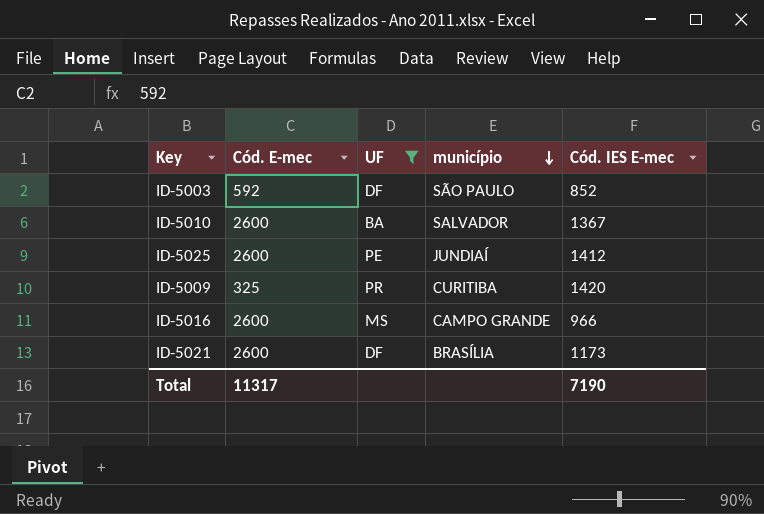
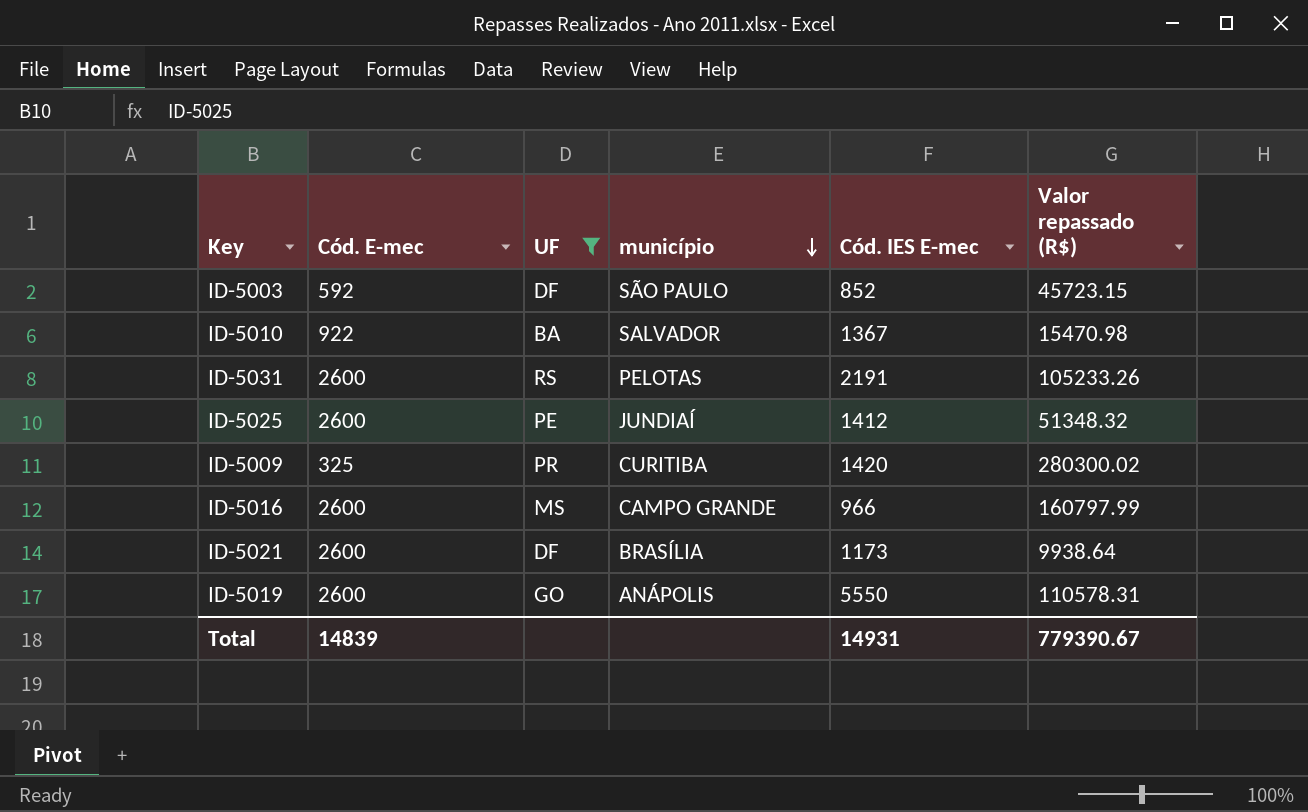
column Valor repassado (R$) | position: none -> 6
ID-5010 | Cód. E-mec: 2600 -> 922
row ID-5031: none -> 2600 | RS | PELOTAS | 2191 | 105233.26
row ID-5019: none -> 2600 | GO | ANÁPOLIS | 5550 | 110578.31
Total | Cód. E-mec: 11317 -> 14839
Total | Cód. IES E-mec: 7190 -> 14931

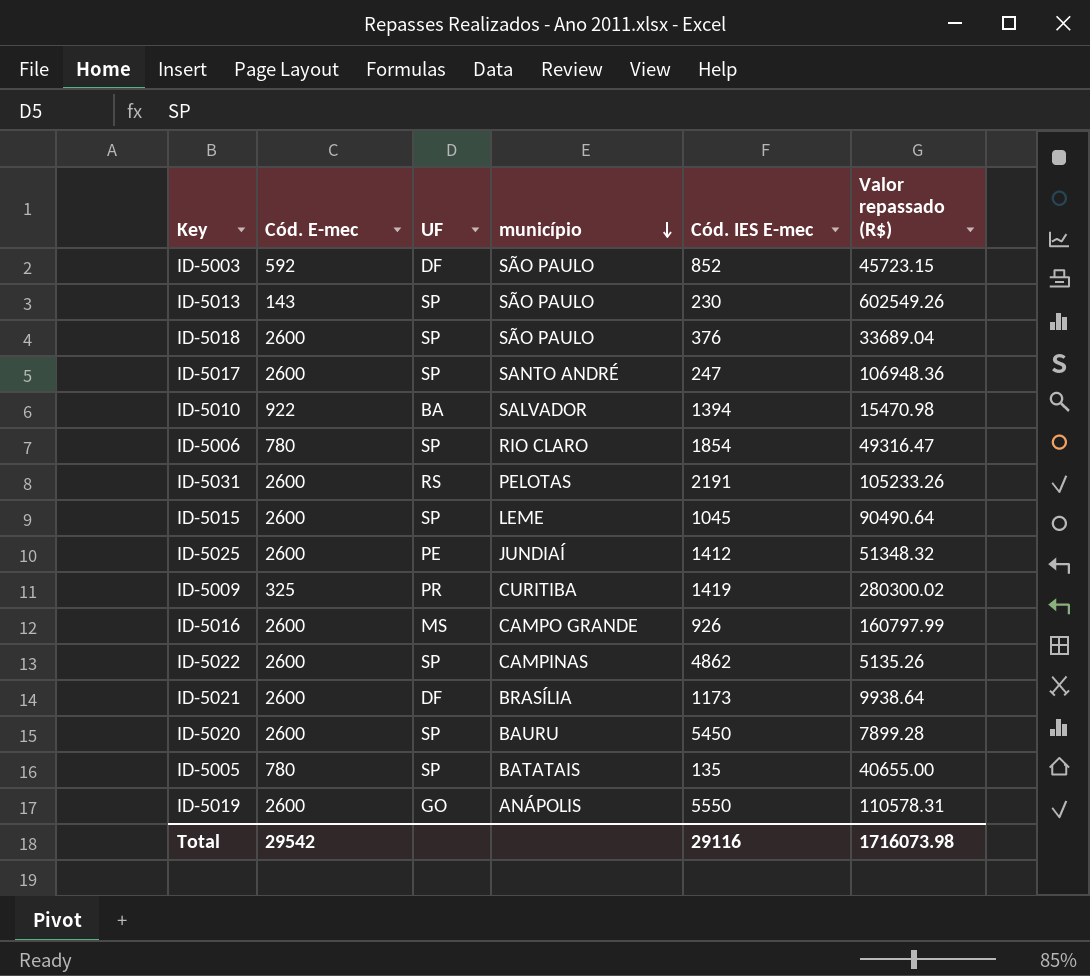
filter: UF != SP -> none
ID-5010 | Cód. IES E-mec: 1367 -> 1394
ID-5009 | Cód. IES E-mec: 1420 -> 1419
ID-5016 | Cód. IES E-mec: 966 -> 926
Total | Cód. E-mec: 14839 -> 29542
Total | Cód. IES E-mec: 14931 -> 29116
Total | Valor repassado (R$): 779390.67 -> 1716073.98

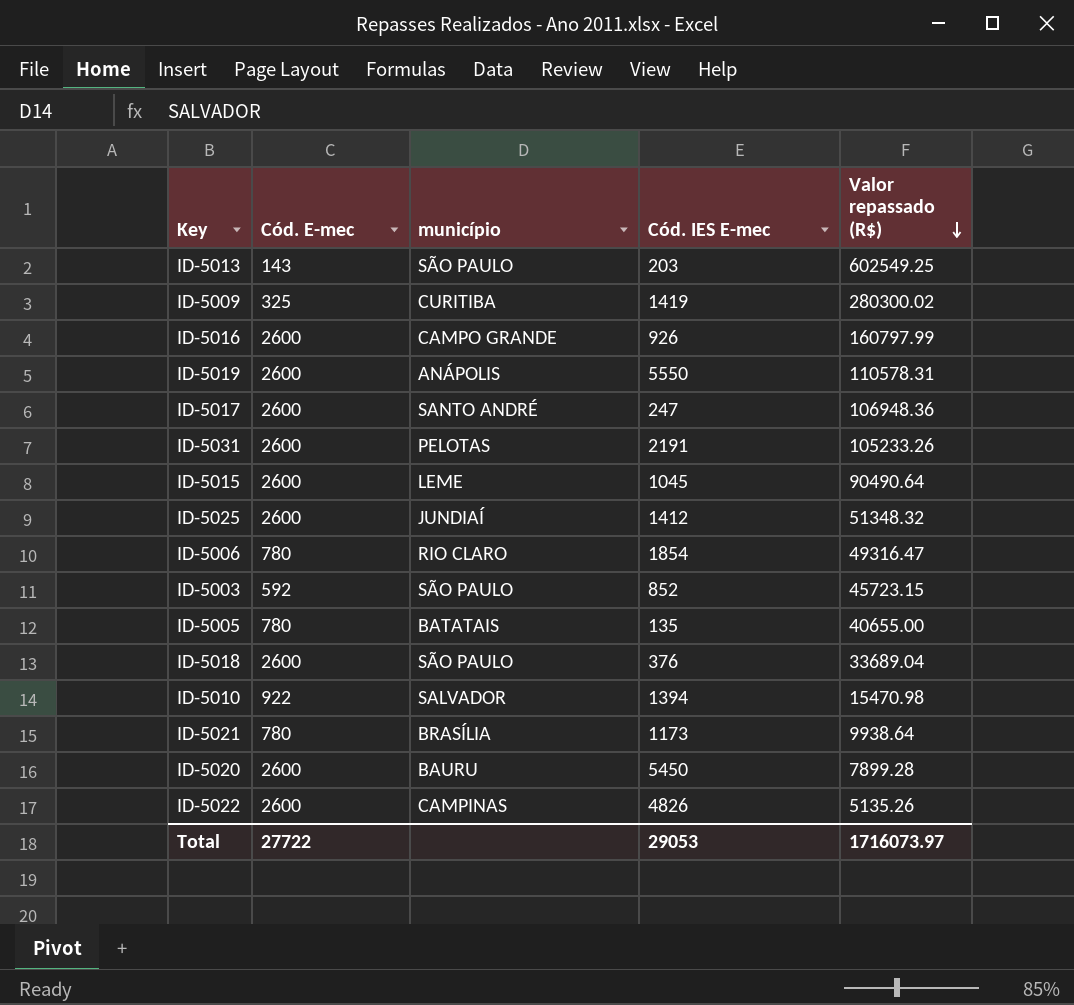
row order: município descending -> Valor repassado (R$) descending
column UF | position: 3 -> none
ID-5013 | Cód. IES E-mec: 230 -> 203
ID-5013 | Valor repassado (R$): 602549.26 -> 602549.25
ID-5021 | Cód. E-mec: 2600 -> 780
ID-5022 | Cód. IES E-mec: 4862 -> 4826
Total | Cód. E-mec: 29542 -> 27722
Total | Cód. IES E-mec: 29116 -> 29053
Total | Valor repassado (R$): 1716073.98 -> 1716073.97

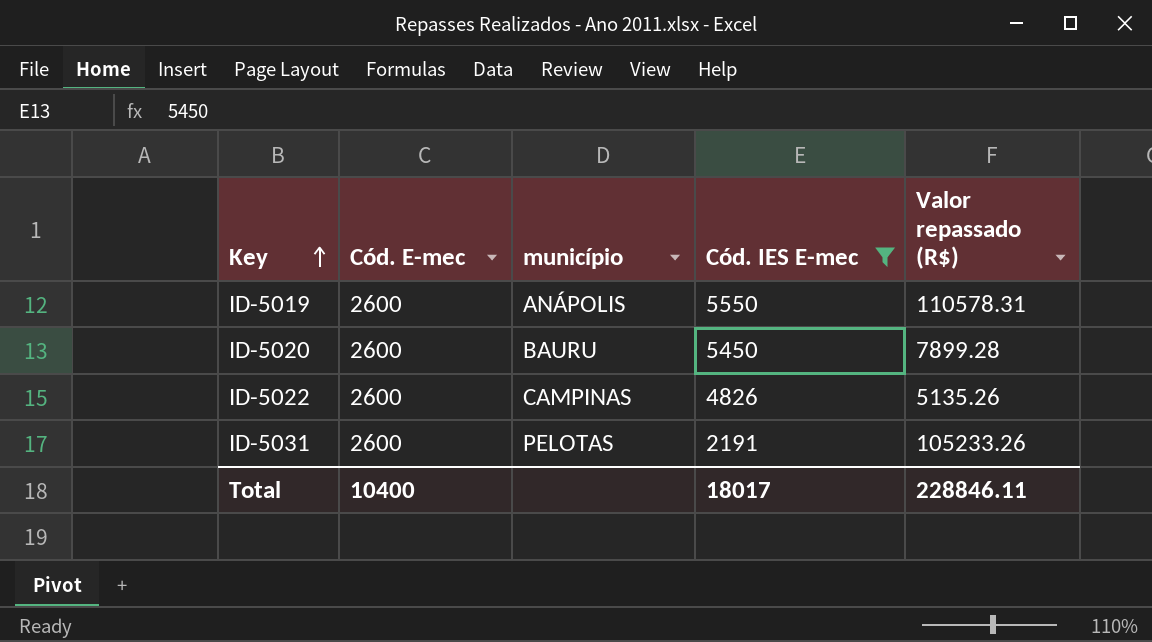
filter: none -> Cód. IES E-mec >= 2191
row order: Valor repassado (R$) descending -> Key ascending
Total | Cód. E-mec: 27722 -> 10400
Total | Cód. IES E-mec: 29053 -> 18017
Total | Valor repassado (R$): 1716073.97 -> 228846.11

